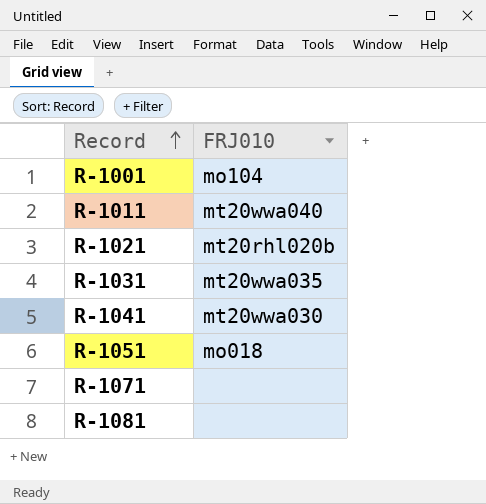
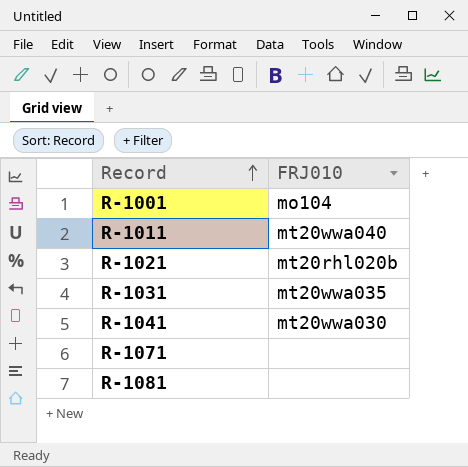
row R-1051: mo018 -> none

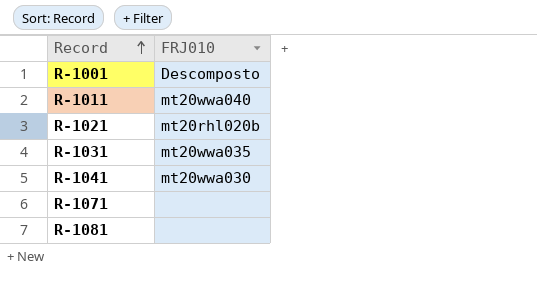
R-1001 | FRJ010: mo104 -> Descomposto

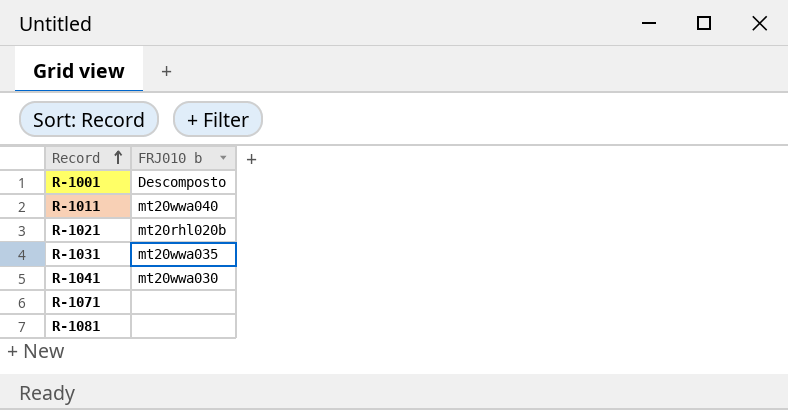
column name: FRJ010 -> FRJ010 b

